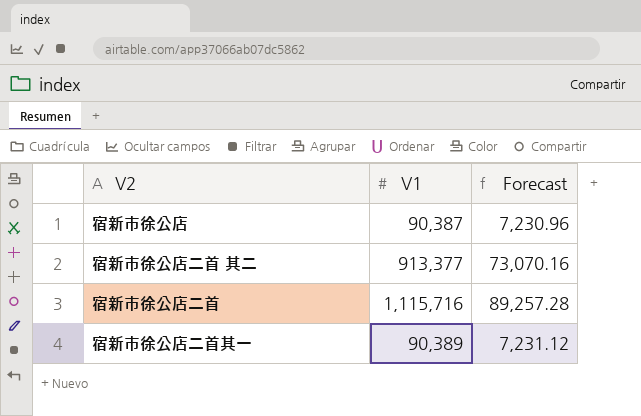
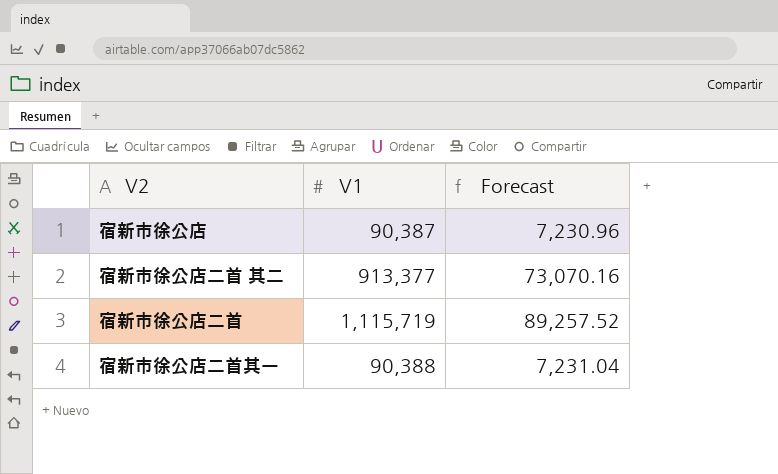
宿新市徐公店二首 | V1: 1,115,716 -> 1,115,719
宿新市徐公店二首 | Forecast: 89,257.28 -> 89,257.52
宿新市徐公店二首其一 | V1: 90,389 -> 90,388
宿新市徐公店二首其一 | Forecast: 7,231.12 -> 7,231.04

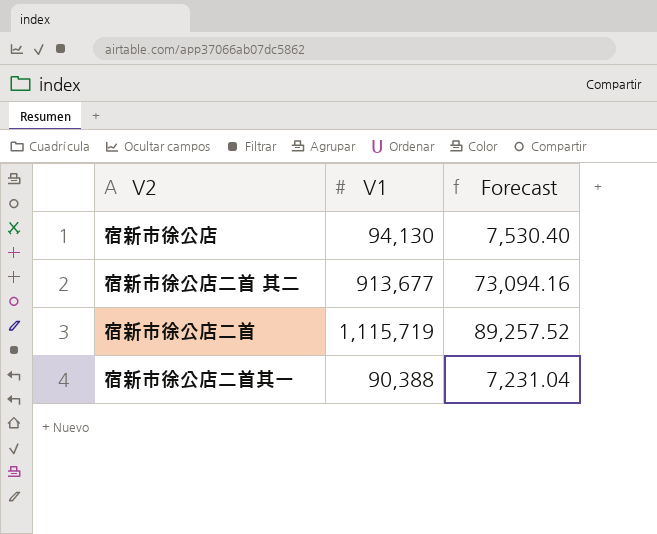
宿新市徐公店 | V1: 90,387 -> 94,130
宿新市徐公店 | Forecast: 7,230.96 -> 7,530.40
宿新市徐公店二首 其二 | V1: 913,377 -> 913,677
宿新市徐公店二首 其二 | Forecast: 73,070.16 -> 73,094.16

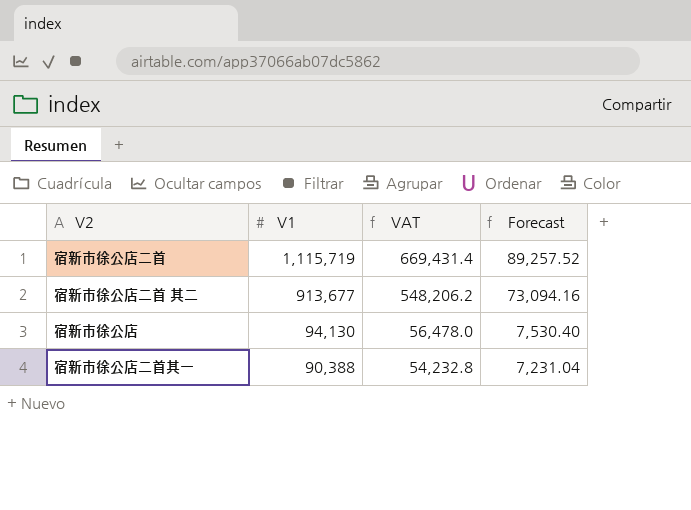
row order: none -> V1 descending
column VAT | formula: none -> [V1] * 0.6

